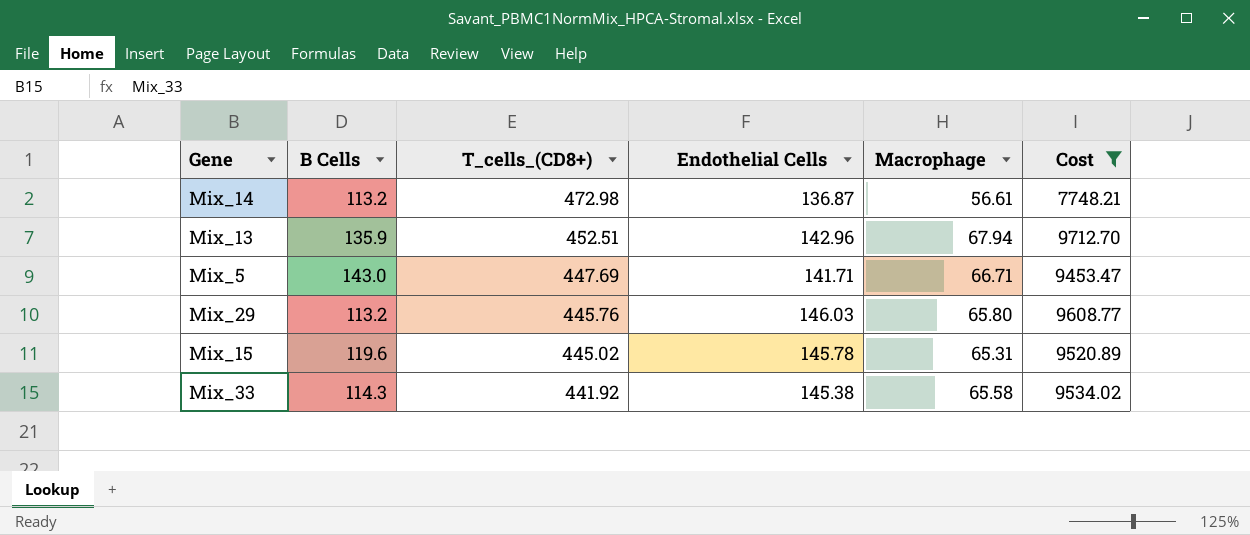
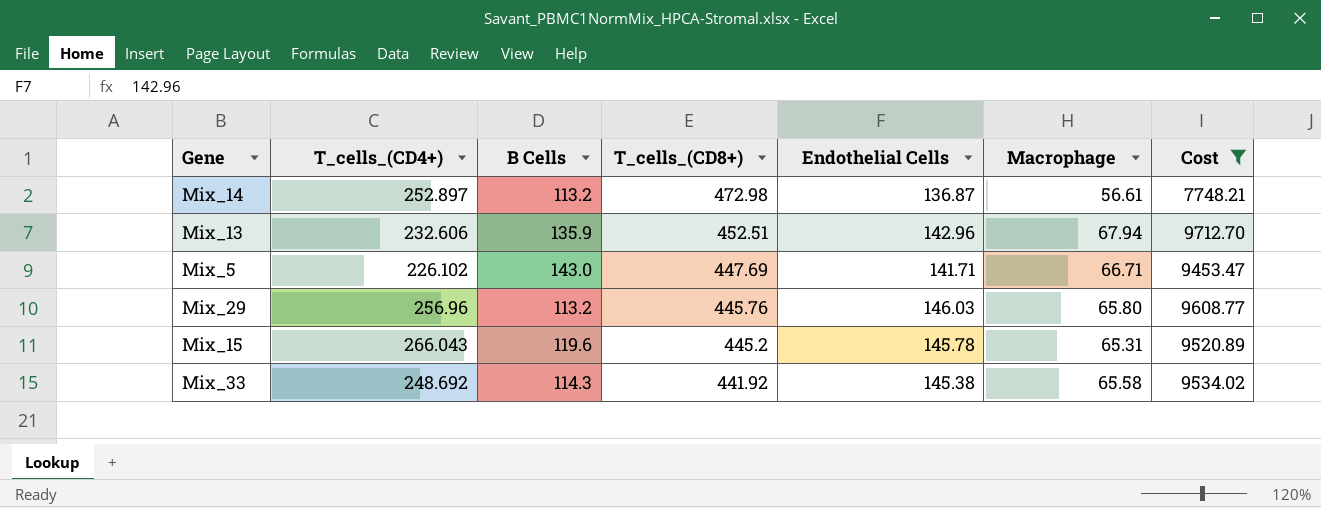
column T_cells_(CD4+) | position: none -> 2
Mix_15 | T_cells_(CD8+): 445.02 -> 445.2

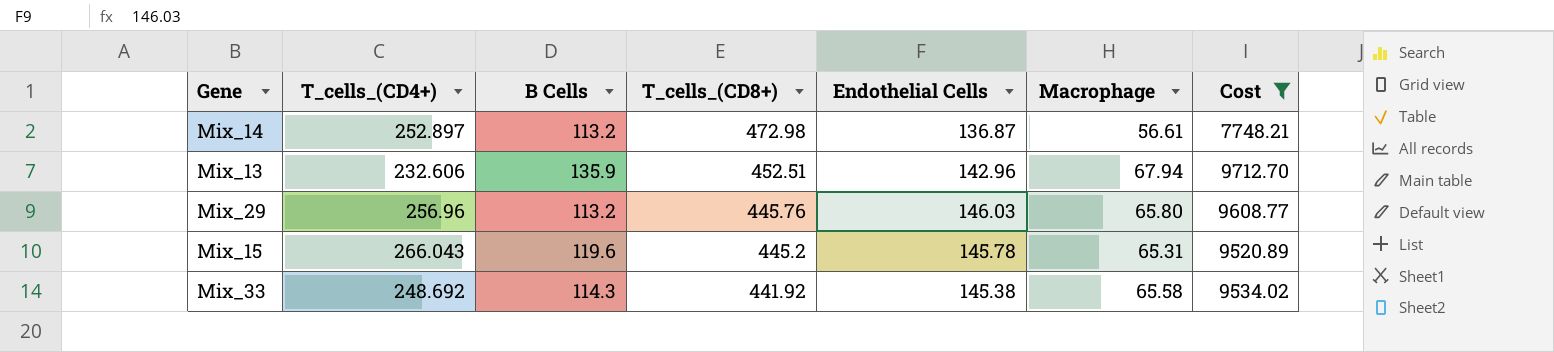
row Mix_5: 226.102 | 143.0 | 447.69 | 141.71 | 66.71 | 9453.47 -> none

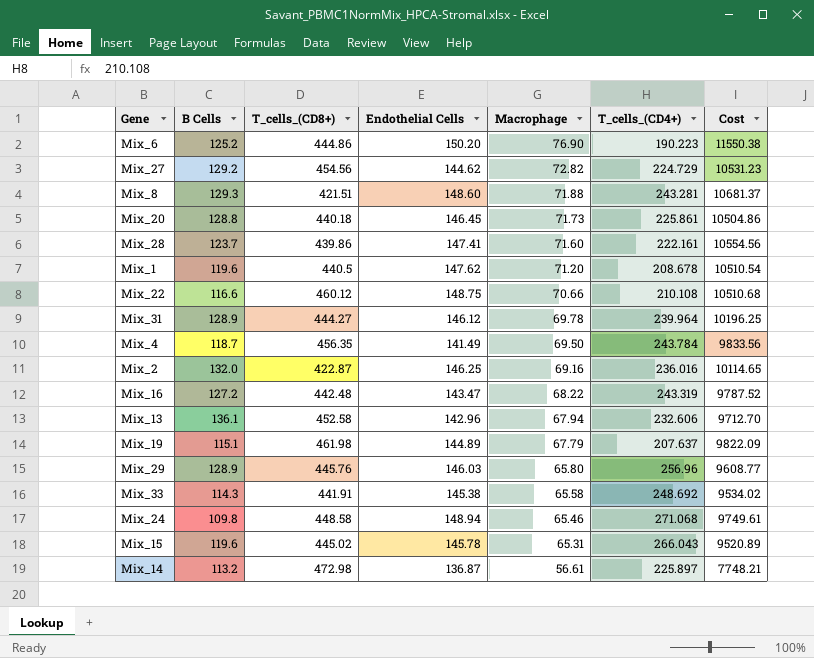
filter: Cost <= 9712.70 -> none
row order: T_cells_(CD8+) descending -> Macrophage descending
column T_cells_(CD4+) | position: 2 -> 6
Mix_13 | B Cells: 135.9 -> 136.1
Mix_13 | T_cells_(CD8+): 452.51 -> 452.58
Mix_29 | B Cells: 113.2 -> 128.9
Mix_33 | T_cells_(CD8+): 441.92 -> 441.91
Mix_15 | T_cells_(CD8+): 445.2 -> 445.02
Mix_14 | T_cells_(CD4+): 252.897 -> 225.897

